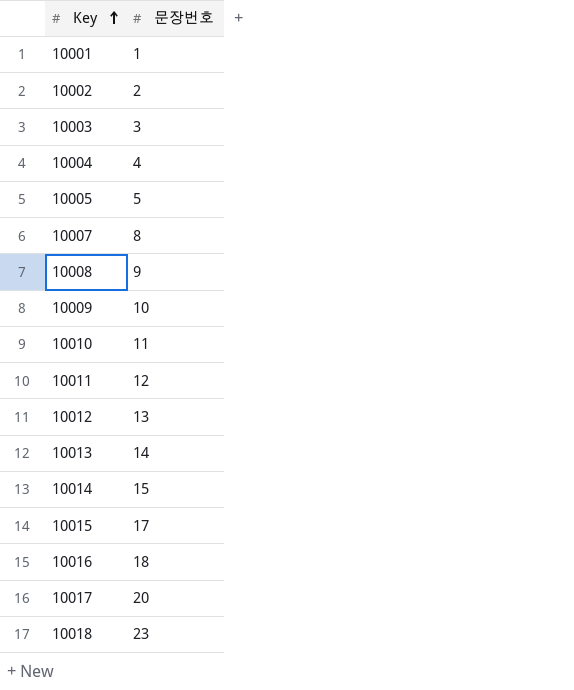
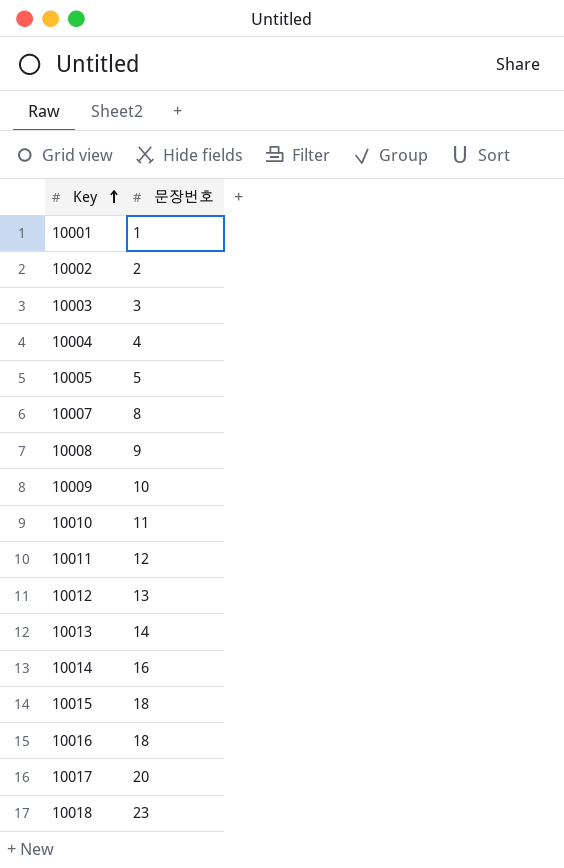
10014 | 문장번호: 15 -> 16
10015 | 문장번호: 17 -> 18

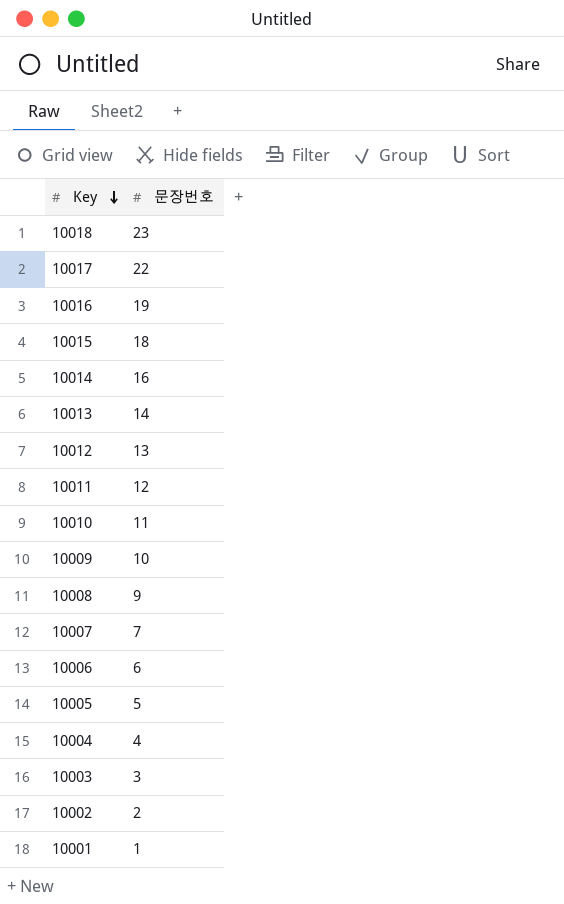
row order: Key ascending -> Key descending
10017 | 문장번호: 20 -> 22
10016 | 문장번호: 18 -> 19
10007 | 문장번호: 8 -> 7
row 10006: none -> 6

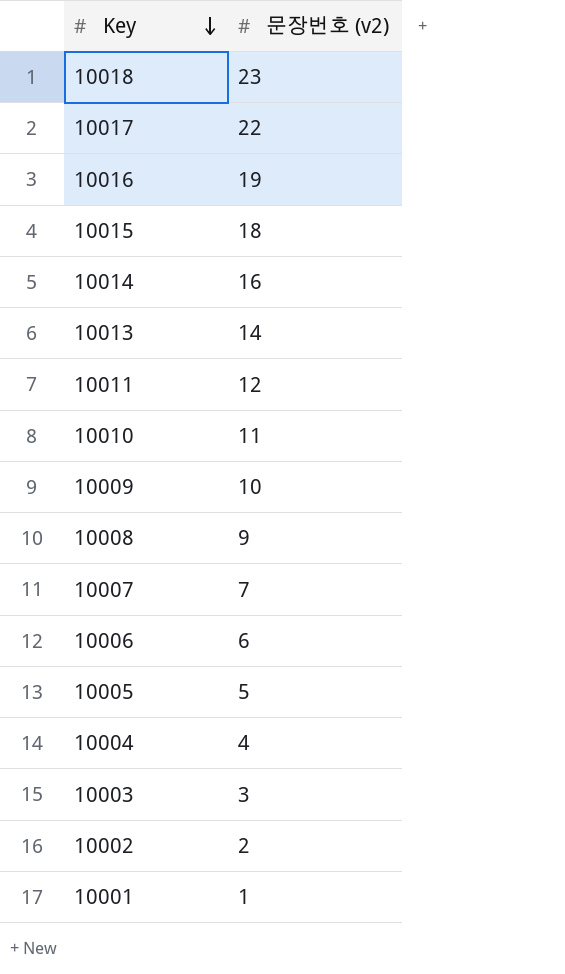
column name: 문장번호 -> 문장번호 (v2)
row 10012: 13 -> none

